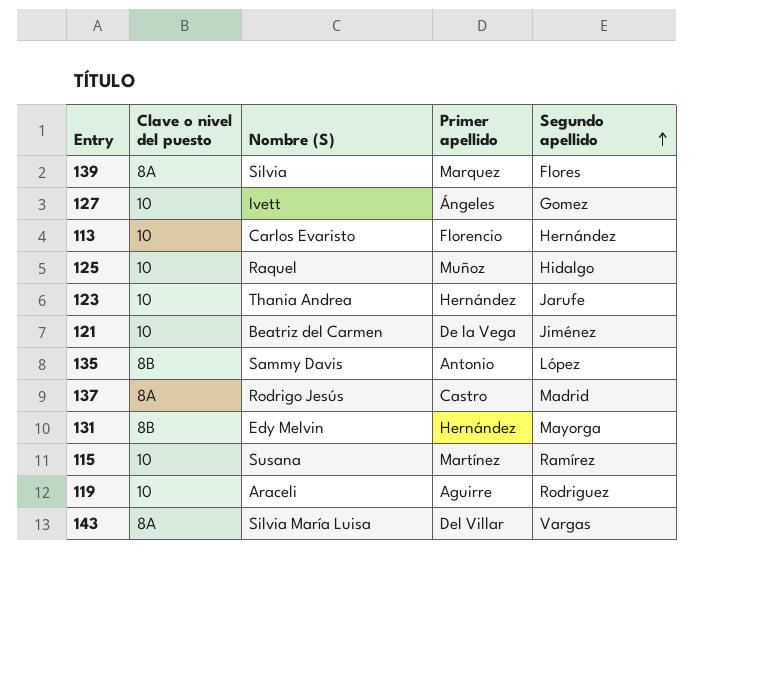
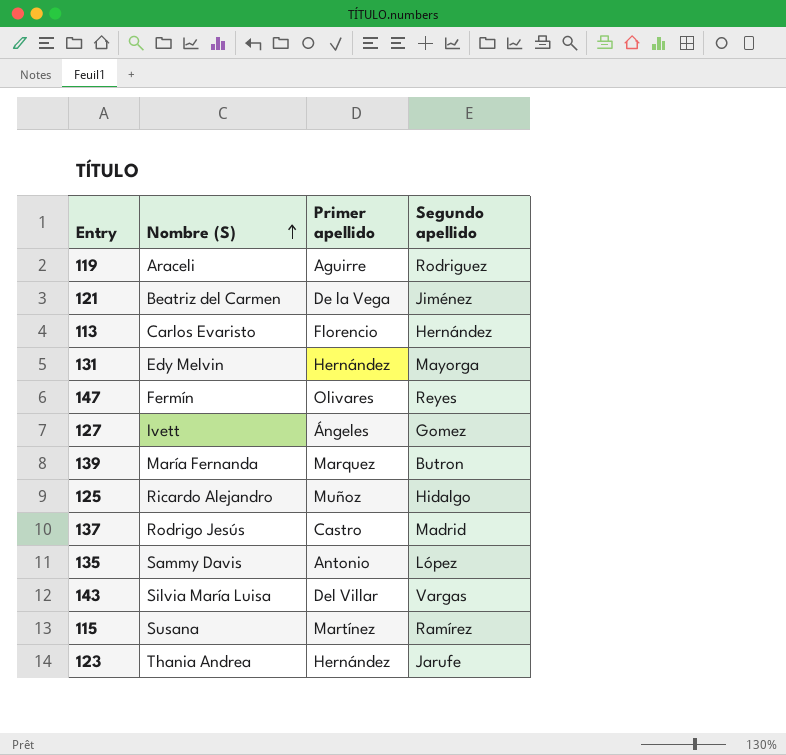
row order: Segundo apellido ascending -> Nombre (S) ascending
column Clave o nivel del puesto | position: 2 -> none
row 147: none -> Fermín | Olivares | Reyes
139 | Nombre (S): Silvia -> María Fernanda
139 | Segundo apellido: Flores -> Butron
125 | Nombre (S): Raquel -> Ricardo Alejandro

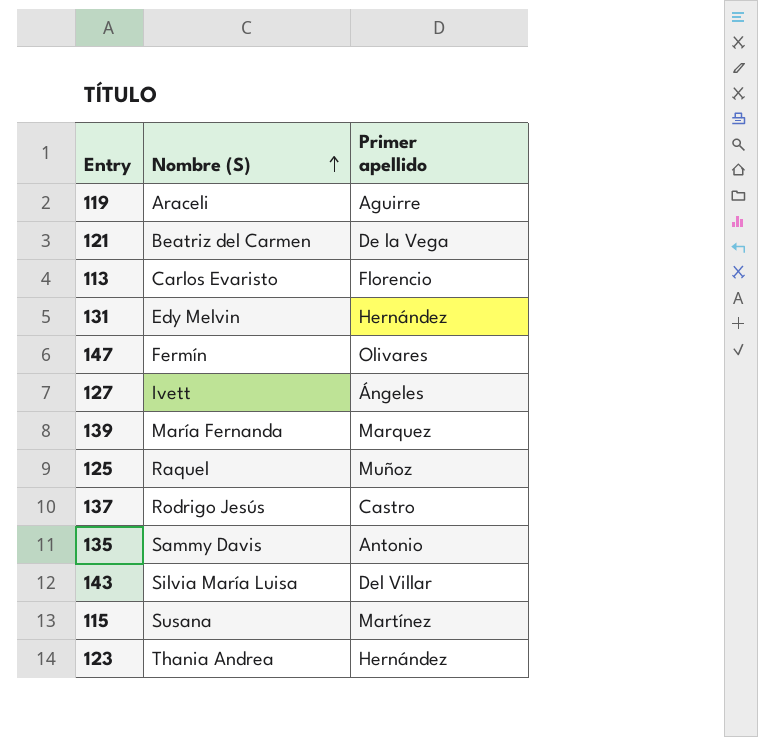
column Segundo apellido | position: 4 -> none
125 | Nombre (S): Ricardo Alejandro -> Raquel

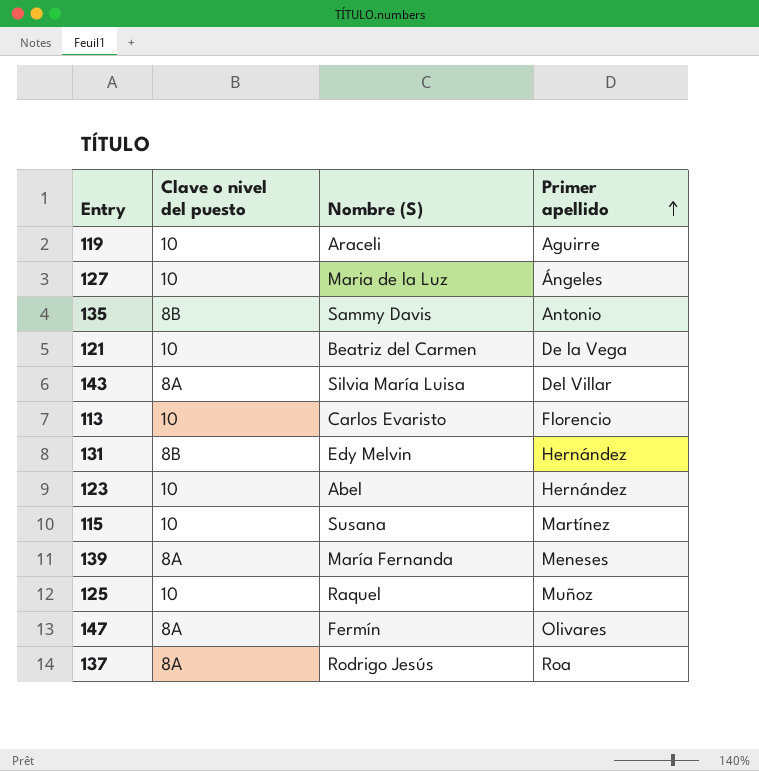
row order: Nombre (S) ascending -> Primer apellido ascending
column Clave o nivel del puesto | position: none -> 2
127 | Nombre (S): Ivett -> Maria de la Luz
123 | Nombre (S): Thania Andrea -> Abel
139 | Primer apellido: Marquez -> Meneses
137 | Primer apellido: Castro -> Roa

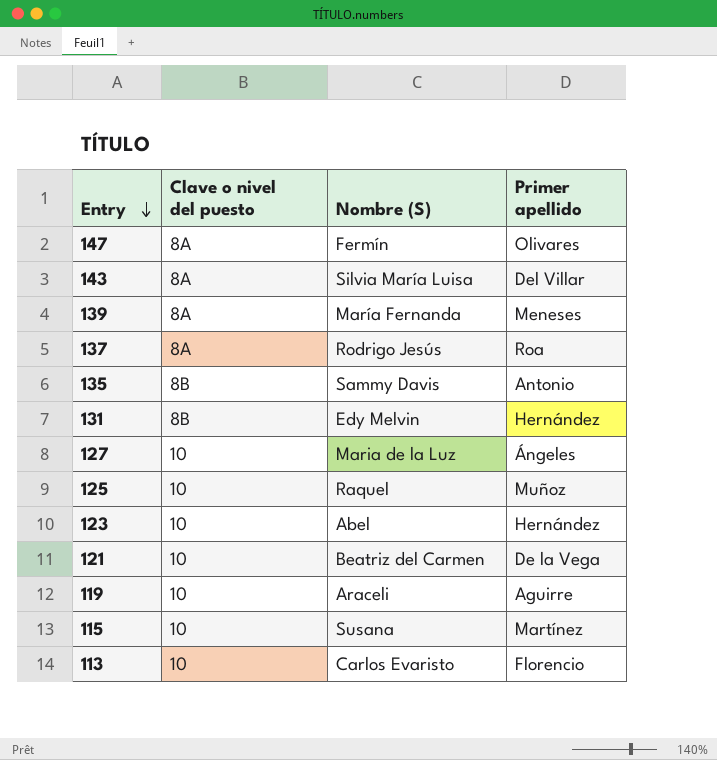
row order: Primer apellido ascending -> Entry descending

